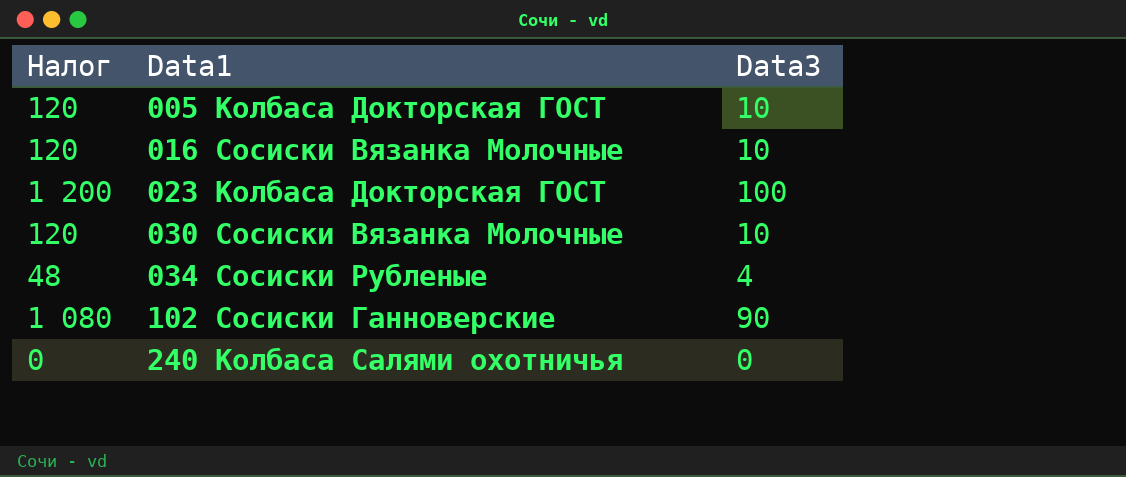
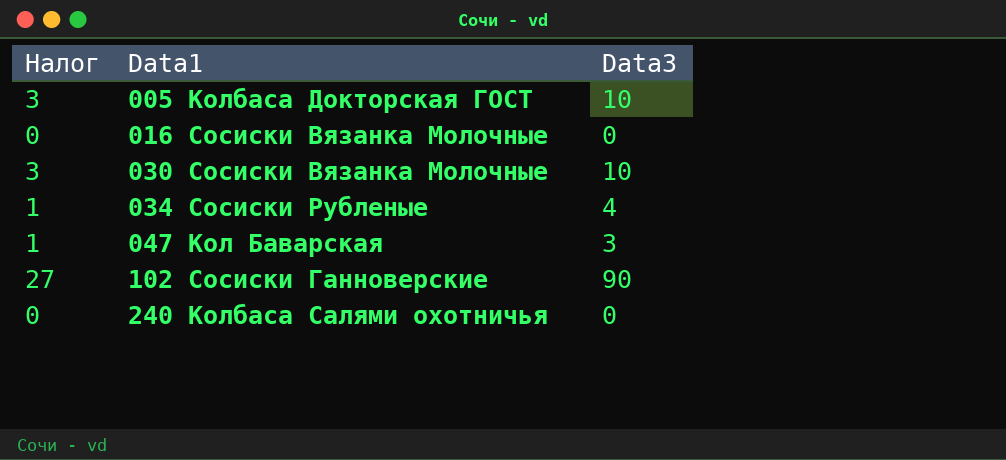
column Налог | formula: [Data3] * 12 -> [Data3] * 0,3
row 023 Колбаса Докторская ГОСТ: 1 200 | 100 -> none
016 Сосиски Вязанка Молочные | Data3: 10 -> 0
row 047 Кол Баварская: none -> 1 | 3

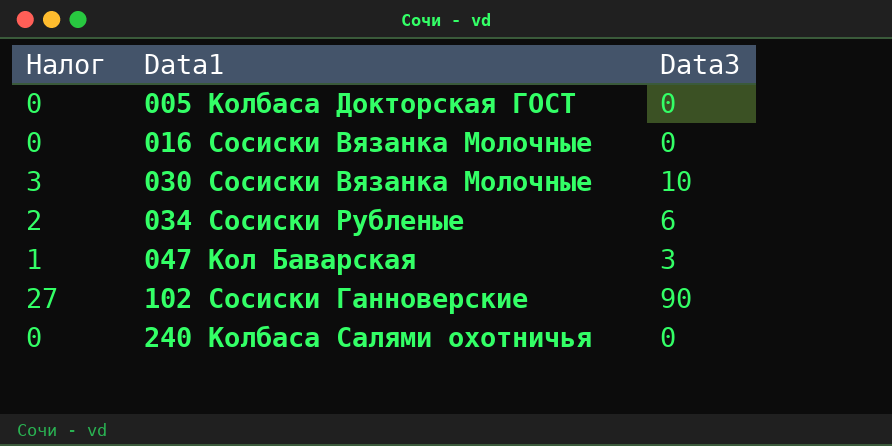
005 Колбаса Докторская ГОСТ | Налог: 3 -> 0
005 Колбаса Докторская ГОСТ | Data3: 10 -> 0
034 Сосиски Рубленые | Налог: 1 -> 2
034 Сосиски Рубленые | Data3: 4 -> 6

